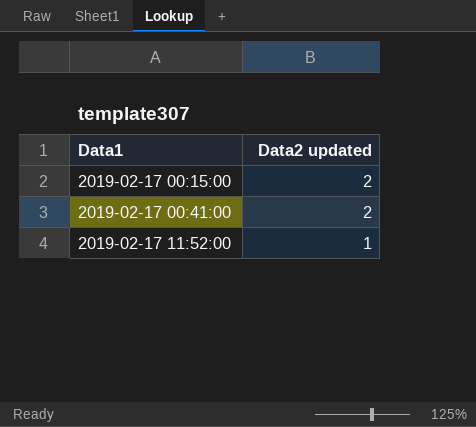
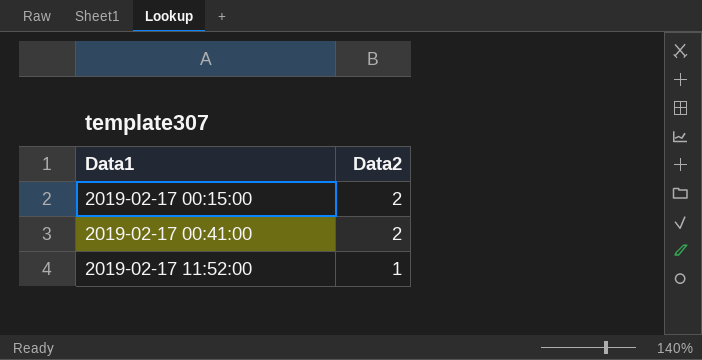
column name: Data2 updated -> Data2

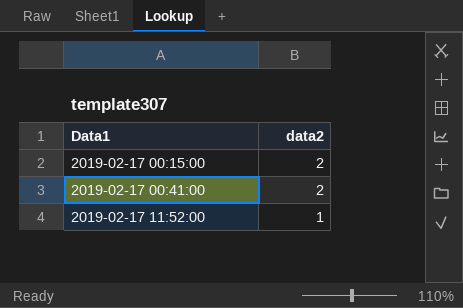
column name: Data2 -> data2

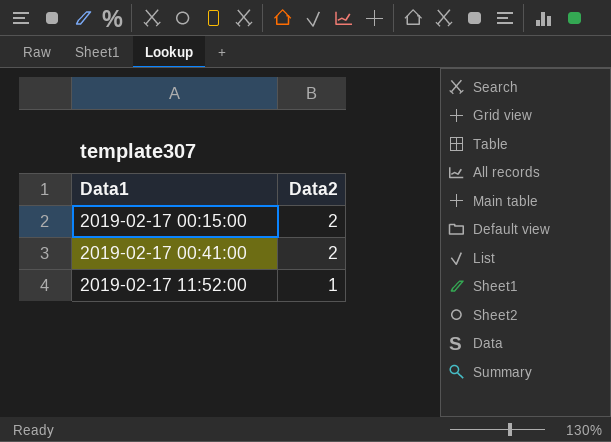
column name: data2 -> Data2

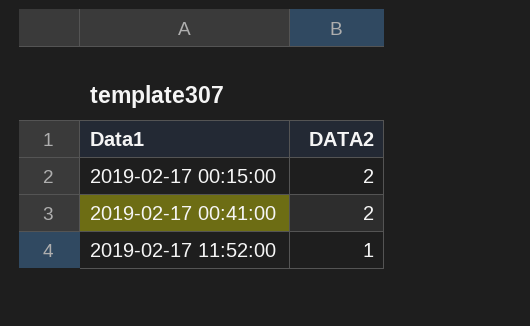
column name: Data2 -> DATA2

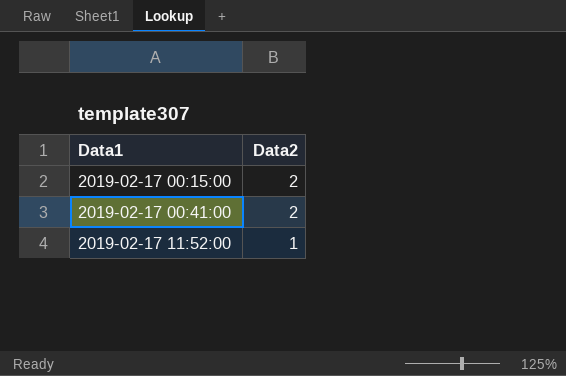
column name: DATA2 -> Data2

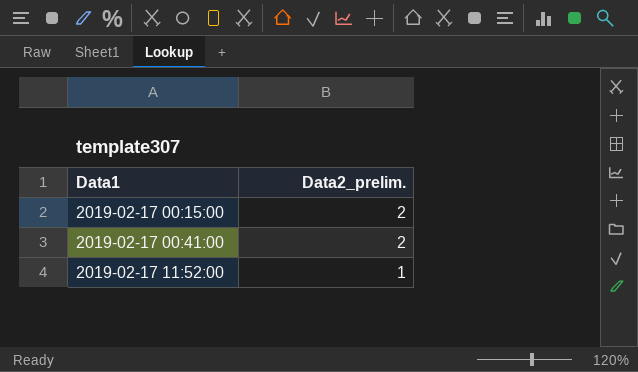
column name: Data2 -> Data2_prelim.

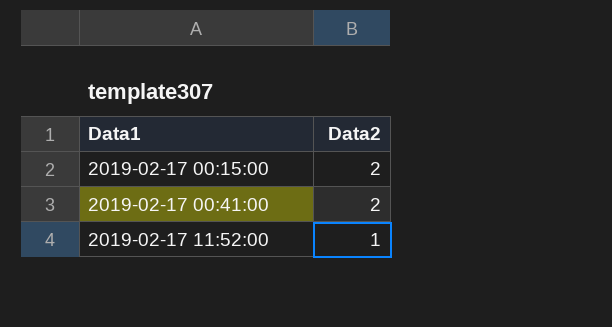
column name: Data2_prelim. -> Data2

